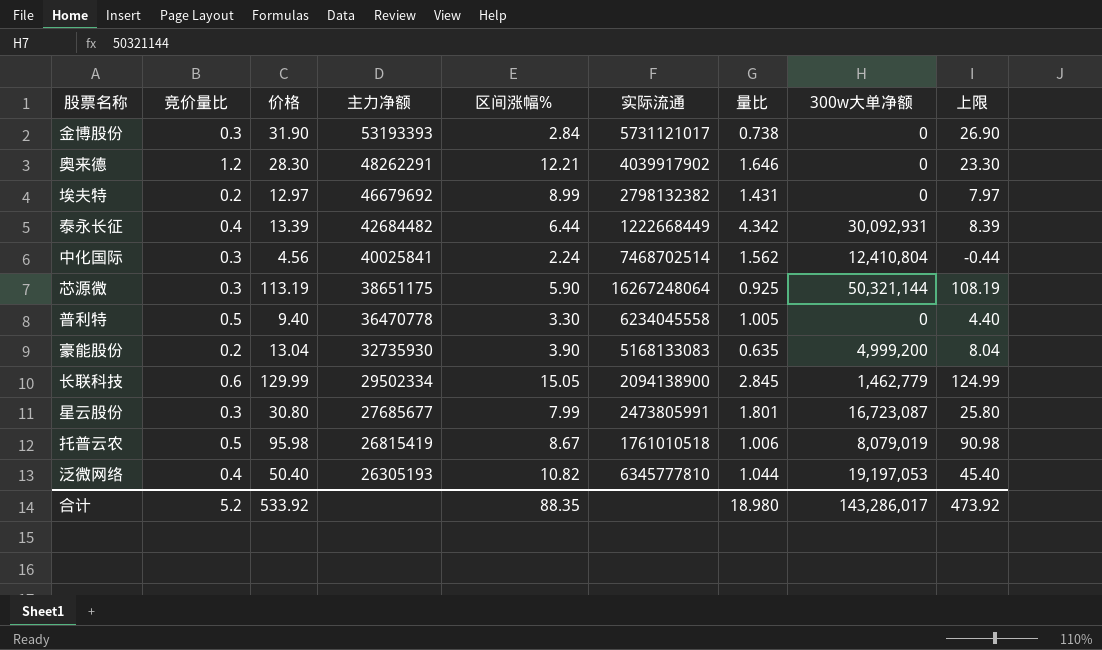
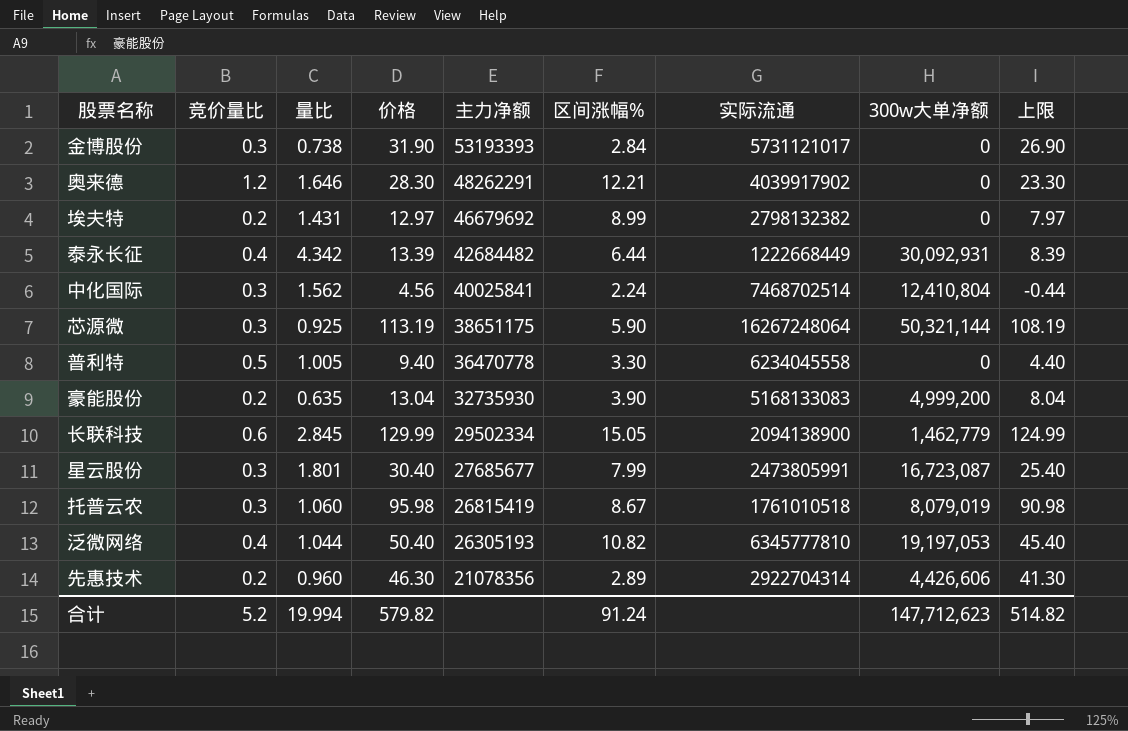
column 量比 | position: 7 -> 3
星云股份 | 价格: 30.80 -> 30.40
星云股份 | 上限: 25.80 -> 25.40
托普云农 | 竞价量比: 0.5 -> 0.3
托普云农 | 量比: 1.006 -> 1.060
row 先惠技术: none -> 0.2 | 0.960 | 46.30 | 21078356 | 2.89 | 2922704314 | 4,426,606 | 41.30
合计 | 量比: 18.980 -> 19.994
合计 | 价格: 533.92 -> 579.82
合计 | 区间涨幅%: 88.35 -> 91.24
合计 | 300w大单净额: 143,286,017 -> 147,712,623
合计 | 上限: 473.92 -> 514.82

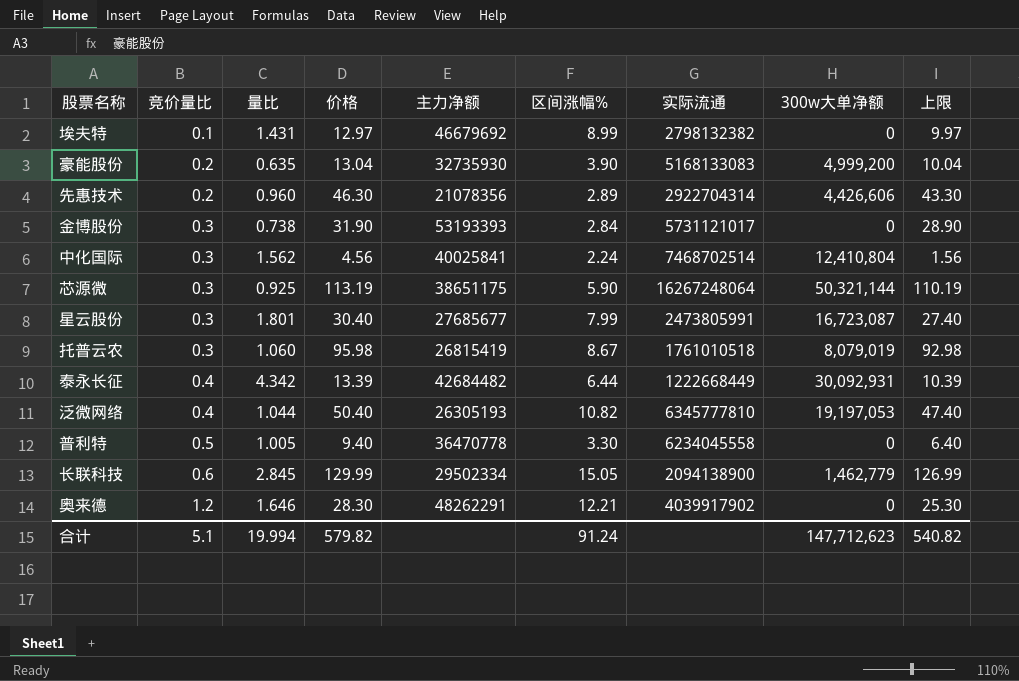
row order: 主力净额 descending -> 竞价量比 ascending
column 上限 | formula: [价格] - 5 -> [价格] - 3
埃夫特 | 竞价量比: 0.2 -> 0.1
合计 | 竞价量比: 5.2 -> 5.1
合计 | 上限: 514.82 -> 540.82

